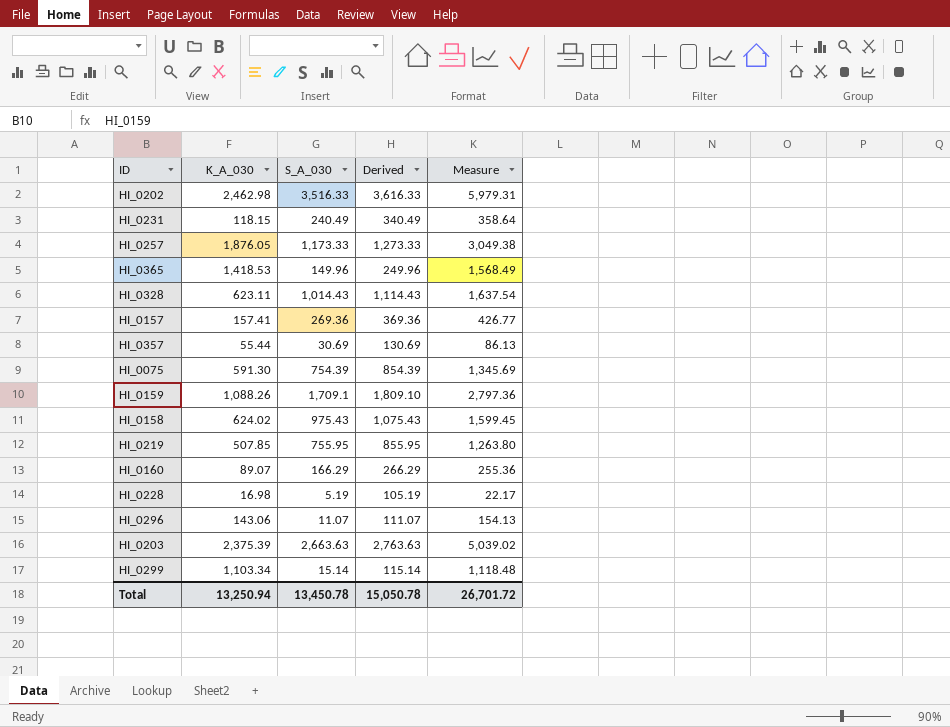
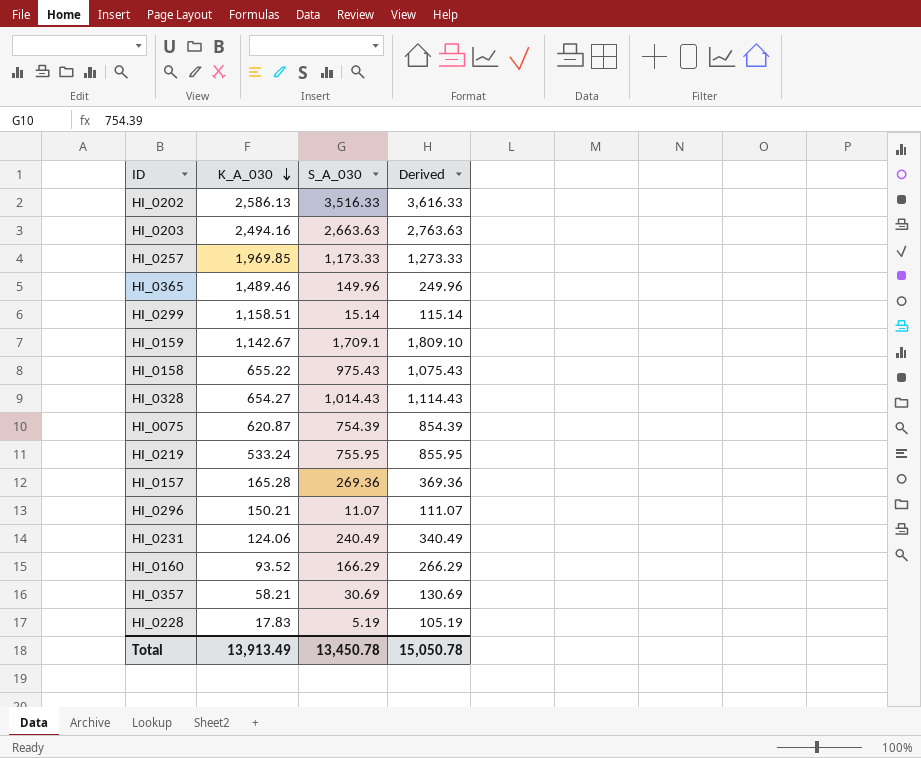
row order: none -> K_A_030 descending
column Measure | formula: [K_A_030] + [S_A_030] -> none
HI_0202 | K_A_030: 2,462.98 -> 2,586.13
HI_0203 | K_A_030: 2,375.39 -> 2,494.16
HI_0257 | K_A_030: 1,876.05 -> 1,969.85
HI_0365 | K_A_030: 1,418.53 -> 1,489.46
HI_0299 | K_A_030: 1,103.34 -> 1,158.51
HI_0159 | K_A_030: 1,088.26 -> 1,142.67
HI_0158 | K_A_030: 624.02 -> 655.22
HI_0328 | K_A_030: 623.11 -> 654.27
HI_0075 | K_A_030: 591.30 -> 620.87
HI_0219 | K_A_030: 507.85 -> 533.24
HI_0157 | K_A_030: 157.41 -> 165.28
HI_0296 | K_A_030: 143.06 -> 150.21
HI_0231 | K_A_030: 118.15 -> 124.06
HI_0160 | K_A_030: 89.07 -> 93.52
HI_0357 | K_A_030: 55.44 -> 58.21
HI_0228 | K_A_030: 16.98 -> 17.83
Total | K_A_030: 13,250.94 -> 13,913.49

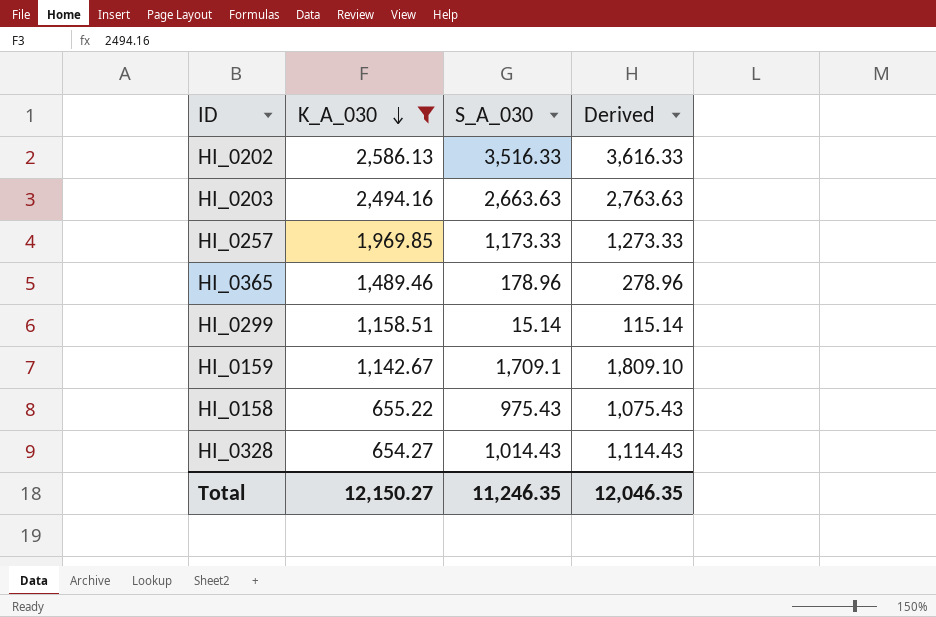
filter: none -> K_A_030 >= 654.27
HI_0365 | S_A_030: 149.96 -> 178.96
HI_0365 | Derived: 249.96 -> 278.96
Total | K_A_030: 13,913.49 -> 12,150.27
Total | S_A_030: 13,450.78 -> 11,246.35
Total | Derived: 15,050.78 -> 12,046.35

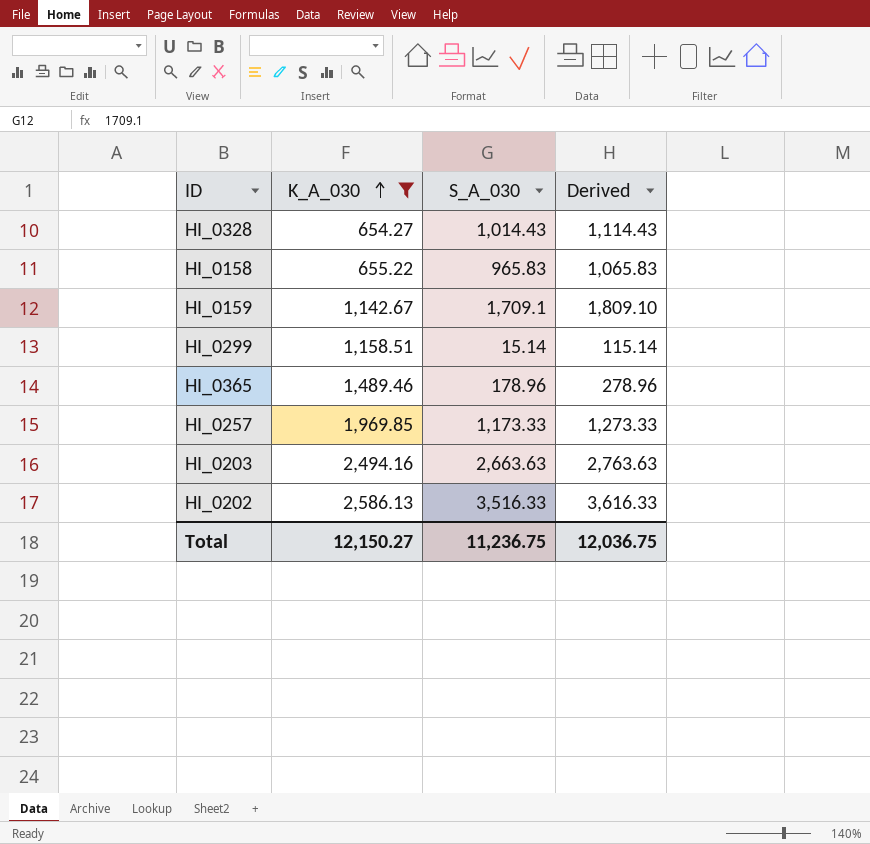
row order: K_A_030 descending -> K_A_030 ascending
HI_0158 | S_A_030: 975.43 -> 965.83
HI_0158 | Derived: 1,075.43 -> 1,065.83
Total | S_A_030: 11,246.35 -> 11,236.75
Total | Derived: 12,046.35 -> 12,036.75

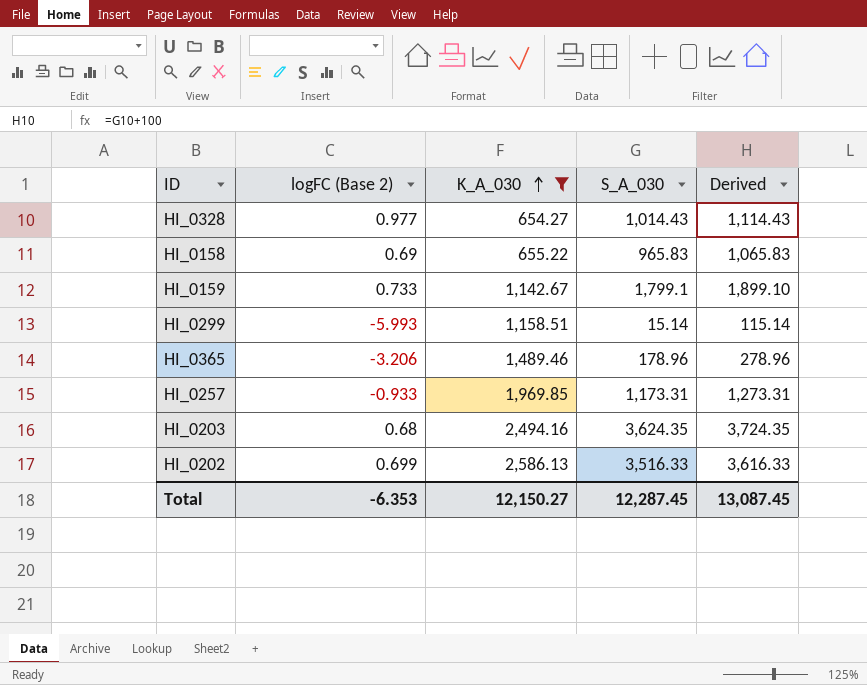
column logFC (Base 2) | position: none -> 2
HI_0159 | S_A_030: 1,709.1 -> 1,799.1
HI_0159 | Derived: 1,809.10 -> 1,899.10
HI_0257 | S_A_030: 1,173.33 -> 1,173.31
HI_0257 | Derived: 1,273.33 -> 1,273.31
HI_0203 | S_A_030: 2,663.63 -> 3,624.35
HI_0203 | Derived: 2,763.63 -> 3,724.35
Total | S_A_030: 11,236.75 -> 12,287.45
Total | Derived: 12,036.75 -> 13,087.45

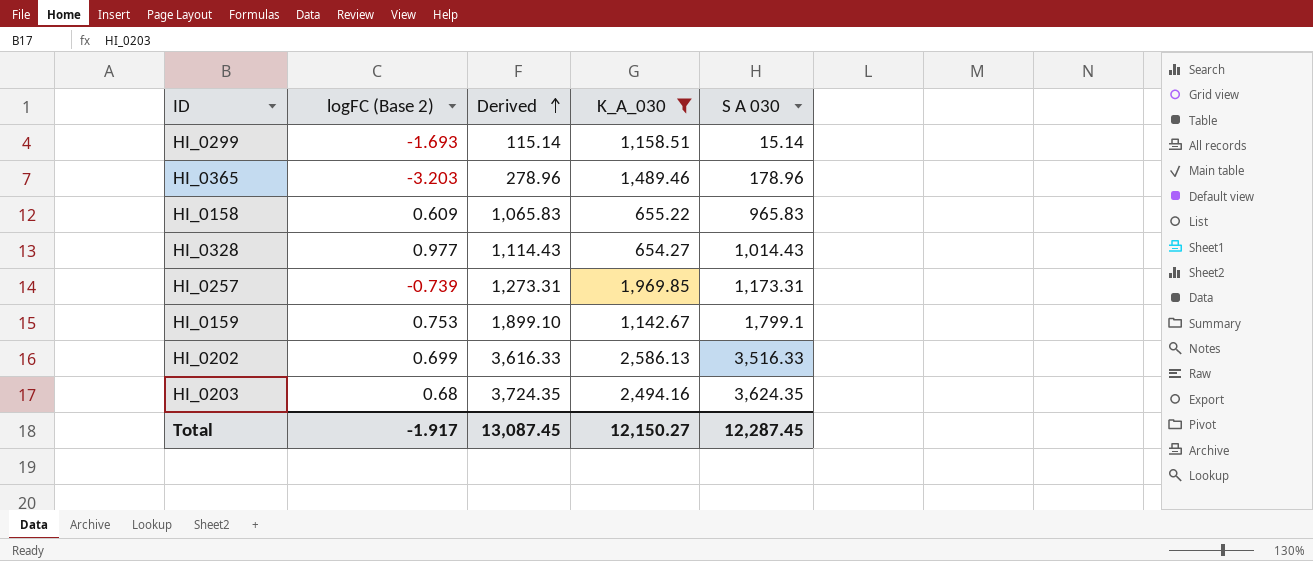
row order: K_A_030 ascending -> Derived ascending
column Derived | position: 5 -> 3
column name: S_A_030 -> S A 030
HI_0299 | logFC (Base 2): -5.993 -> -1.693
HI_0365 | logFC (Base 2): -3.206 -> -3.203
HI_0158 | logFC (Base 2): 0.69 -> 0.609
HI_0257 | logFC (Base 2): -0.933 -> -0.739
HI_0159 | logFC (Base 2): 0.733 -> 0.753
Total | logFC (Base 2): -6.353 -> -1.917

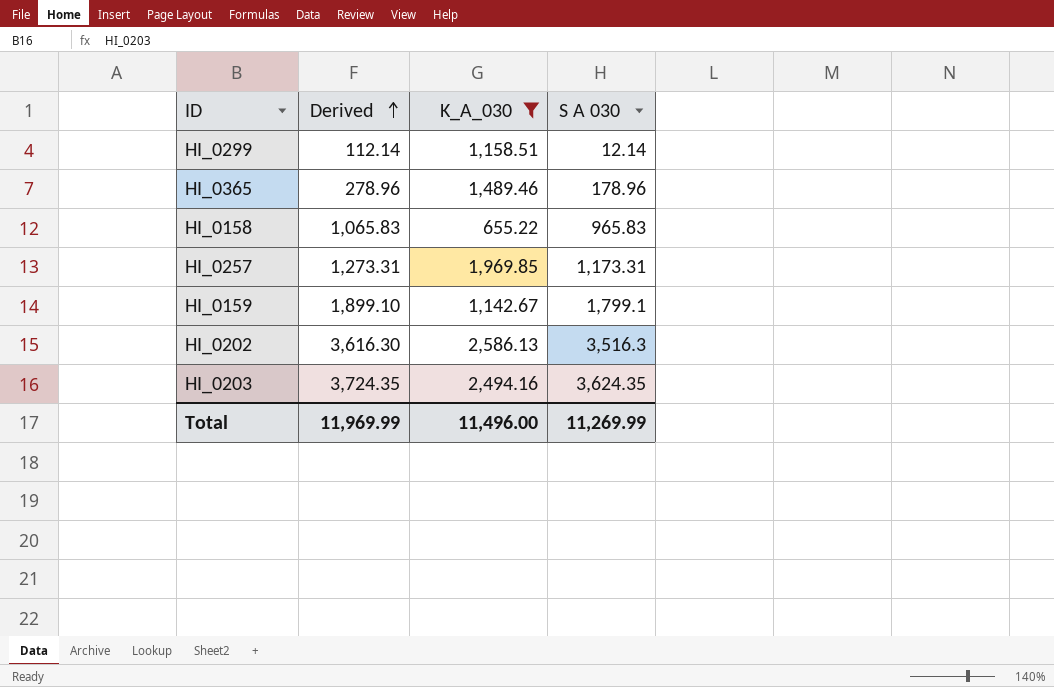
column logFC (Base 2) | position: 2 -> none
row HI_0328: 0.977 | 1,114.43 | 654.27 | 1,014.43 -> none
HI_0299 | Derived: 115.14 -> 112.14
HI_0299 | S A 030: 15.14 -> 12.14
HI_0202 | Derived: 3,616.33 -> 3,616.30
HI_0202 | S A 030: 3,516.33 -> 3,516.3
Total | Derived: 13,087.45 -> 11,969.99
Total | K_A_030: 12,150.27 -> 11,496.00
Total | S A 030: 12,287.45 -> 11,269.99

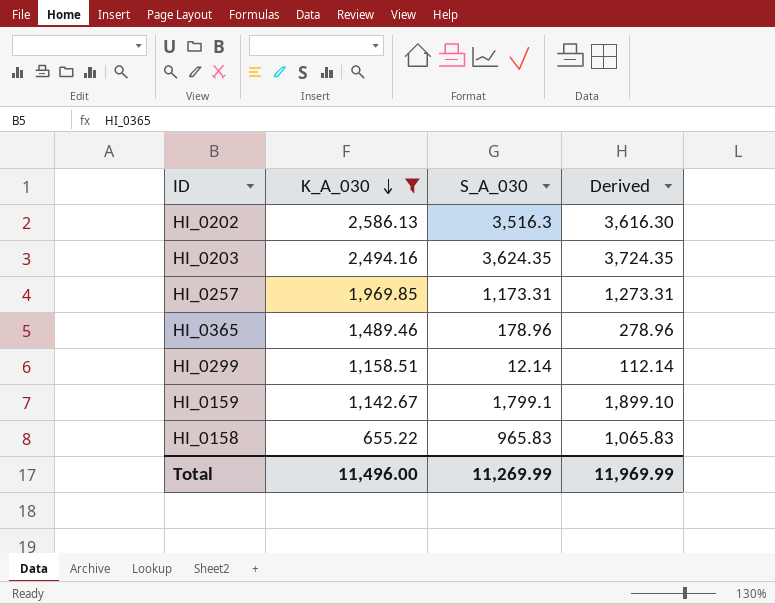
row order: Derived ascending -> K_A_030 descending
column name: S A 030 -> S_A_030
column Derived | position: 2 -> 4

